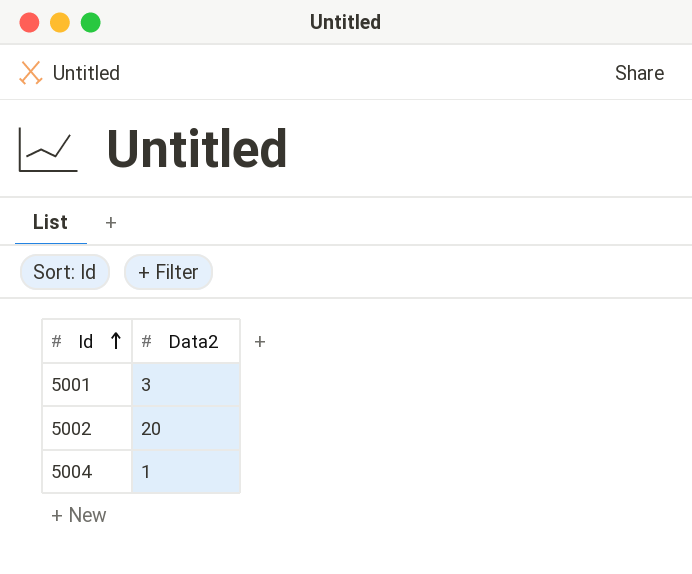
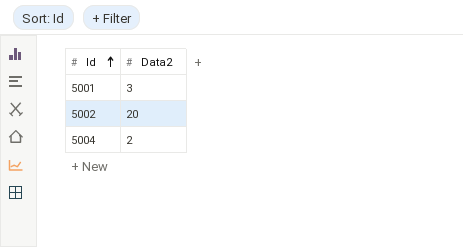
5004 | Data2: 1 -> 2

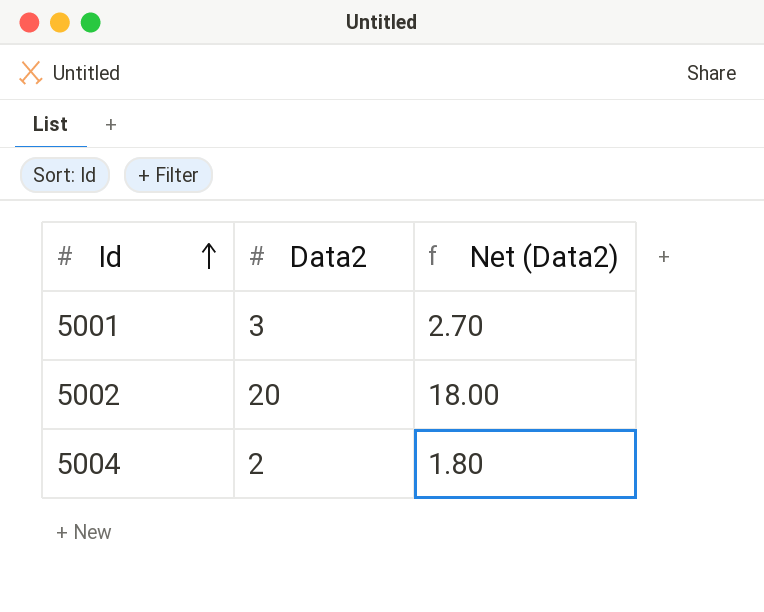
column Net (Data2) | formula: none -> [Data2] * 0.9

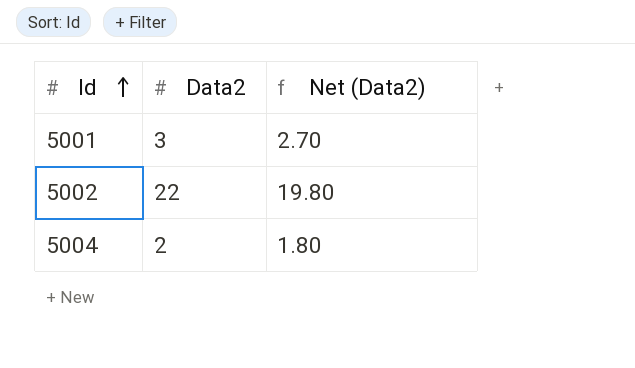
5002 | Data2: 20 -> 22
5002 | Net (Data2): 18.00 -> 19.80

